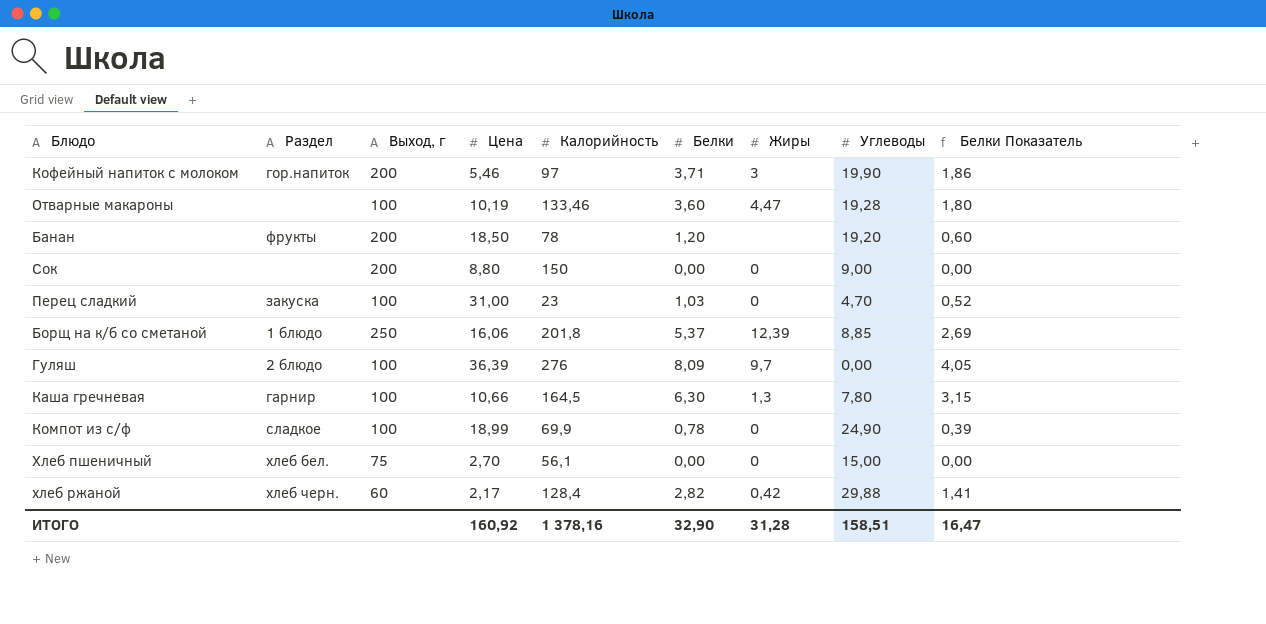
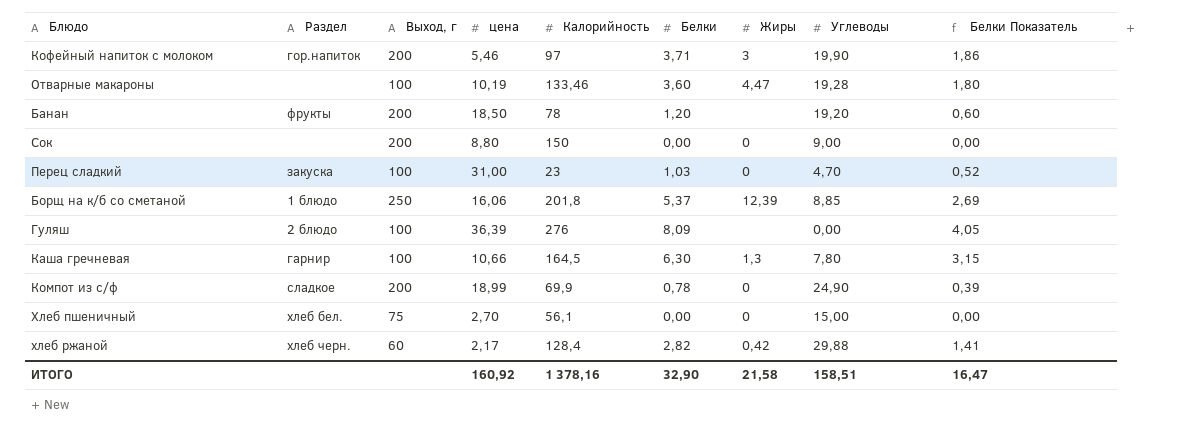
column name: Цена -> цена
Гуляш | Жиры: 9,7 -> none
Компот из с/ф | Выход, г: 100 -> 200
ИТОГО | Жиры: 31,28 -> 21,58

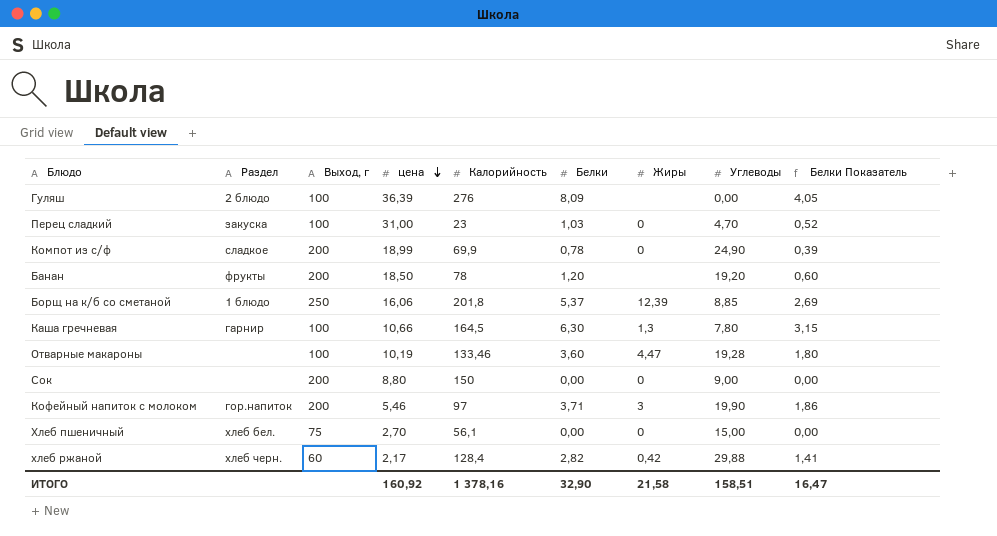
row order: none -> цена descending

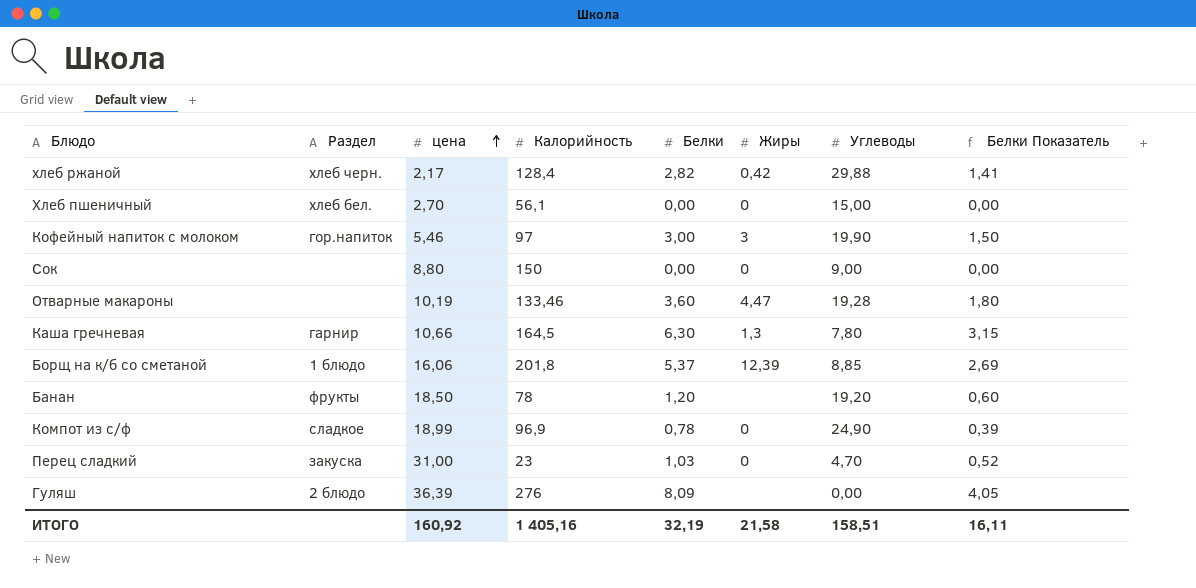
row order: цена descending -> цена ascending
column Выход, г | position: 3 -> none
Кофейный напиток с молоком | Белки: 3,71 -> 3,00
Кофейный напиток с молоком | Белки Показатель: 1,86 -> 1,50
Компот из с/ф | Калорийность: 69,9 -> 96,9
ИТОГО | Калорийность: 1 378,16 -> 1 405,16
ИТОГО | Белки: 32,90 -> 32,19
ИТОГО | Белки Показатель: 16,47 -> 16,11

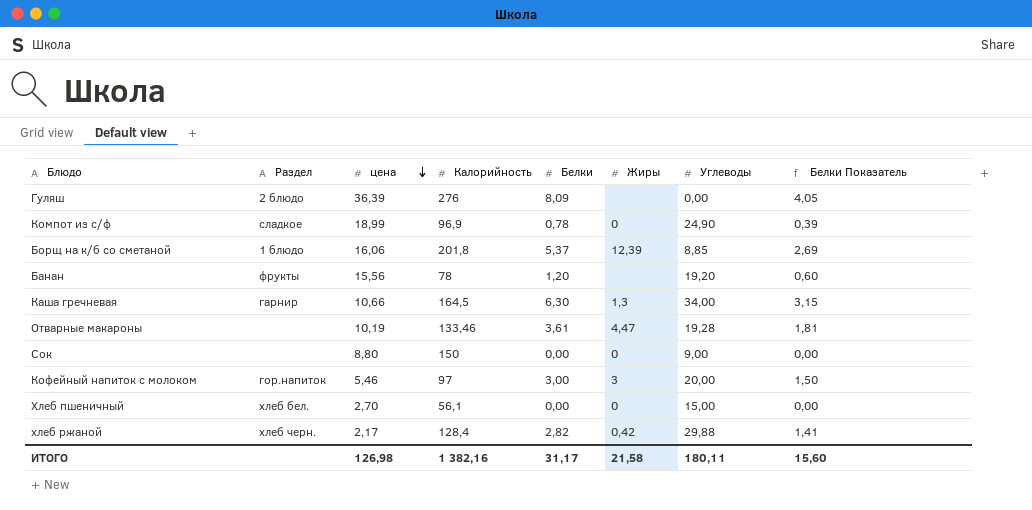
row order: цена ascending -> цена descending
row Перец сладкий: закуска | 31,00 | 23 | 1,03 | 0 | 4,70 | 0,52 -> none
Банан | цена: 18,50 -> 15,56
Каша гречневая | Углеводы: 7,80 -> 34,00
Отварные макароны | Белки: 3,60 -> 3,61
Отварные макароны | Белки Показатель: 1,80 -> 1,81
Кофейный напиток с молоком | Углеводы: 19,90 -> 20,00
ИТОГО | цена: 160,92 -> 126,98
ИТОГО | Калорийность: 1 405,16 -> 1 382,16
ИТОГО | Белки: 32,19 -> 31,17
ИТОГО | Углеводы: 158,51 -> 180,11
ИТОГО | Белки Показатель: 16,11 -> 15,60

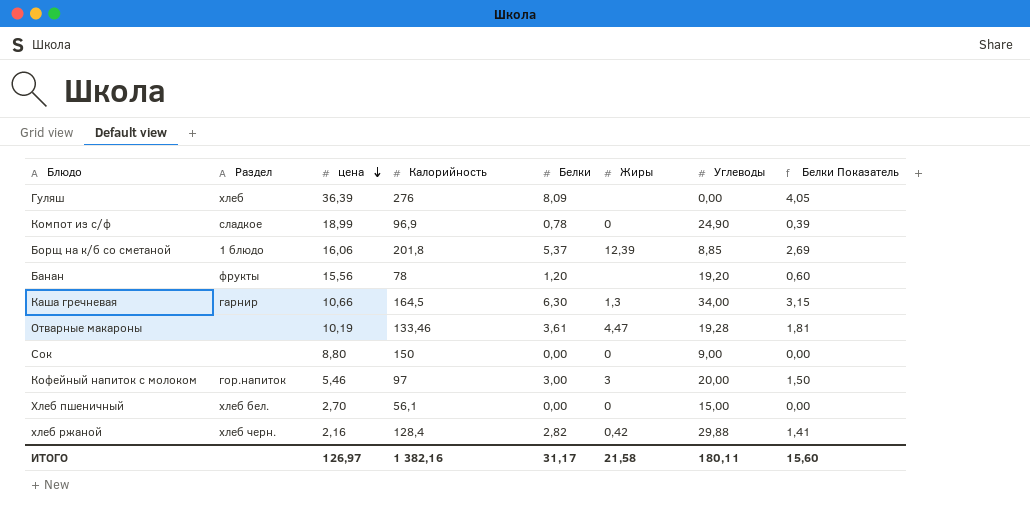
Гуляш | Раздел: 2 блюдо -> хлеб
хлеб ржаной | цена: 2,17 -> 2,16
ИТОГО | цена: 126,98 -> 126,97

